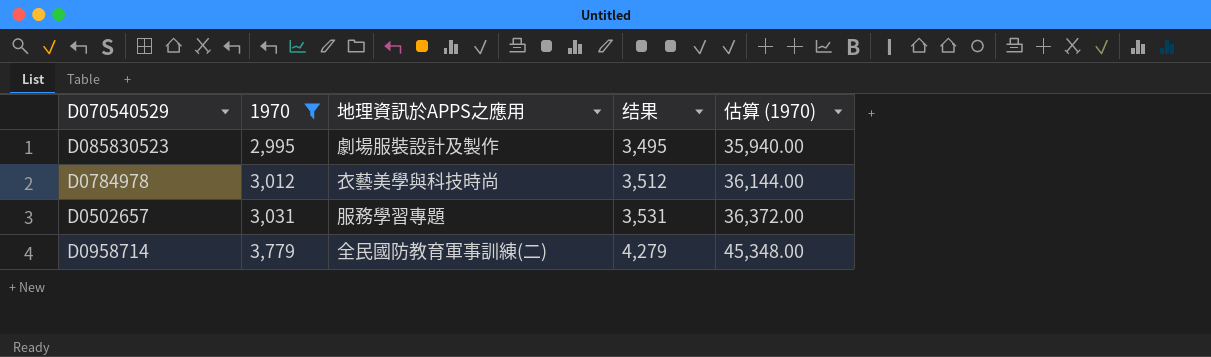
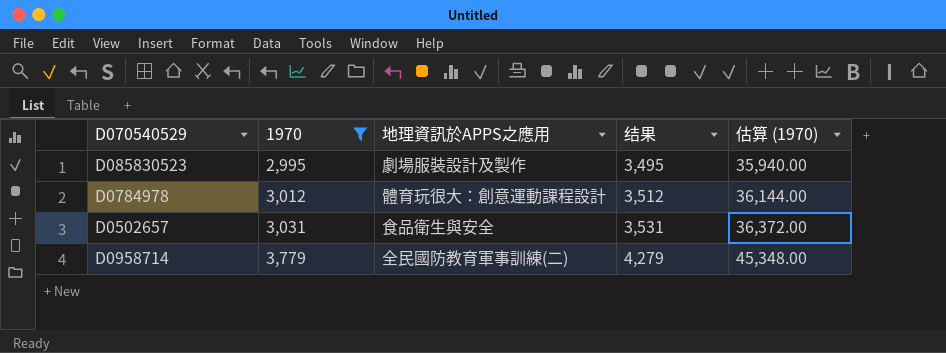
D0784978 | 地理資訊於APPS之應用: 衣藝美學與科技時尚 -> 體育玩很大：創意運動課程設計
D0502657 | 地理資訊於APPS之應用: 服務學習專題 -> 食品衛生與安全

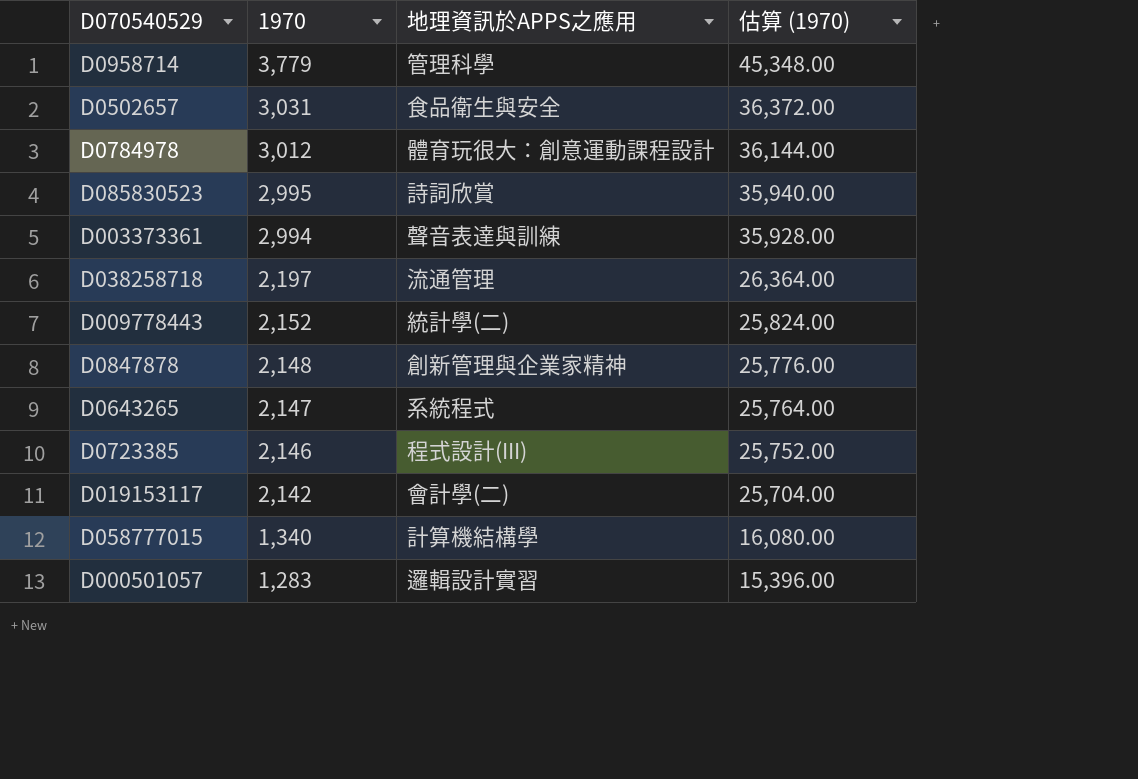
filter: 1970 >= 2,995 -> none
row order: 1970 ascending -> 1970 descending
column 结果 | formula: [1970] + 500 -> none
D0958714 | 地理資訊於APPS之應用: 全民國防教育軍事訓練(二) -> 管理科學
D085830523 | 地理資訊於APPS之應用: 劇場服裝設計及製作 -> 詩詞欣賞

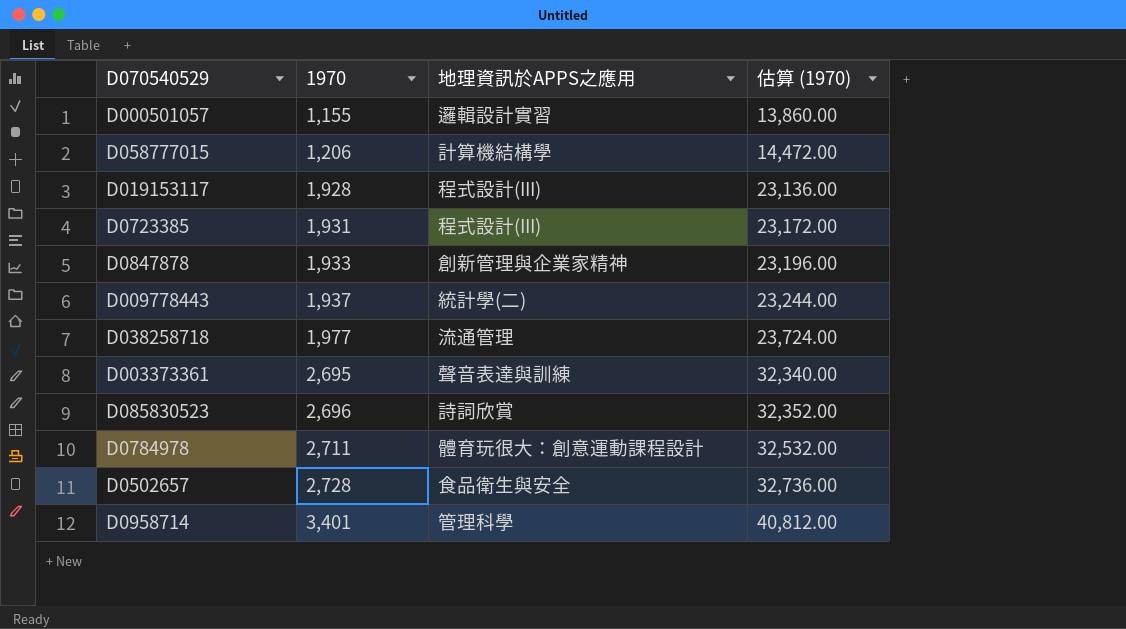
row order: 1970 descending -> 1970 ascending
row D0643265: 2,147 | 系統程式 | 25,764.00 -> none
D000501057 | 1970: 1,283 -> 1,155
D000501057 | 估算 (1970): 15,396.00 -> 13,860.00
D058777015 | 1970: 1,340 -> 1,206
D058777015 | 估算 (1970): 16,080.00 -> 14,472.00
D019153117 | 1970: 2,142 -> 1,928
D019153117 | 地理資訊於APPS之應用: 會計學(二) -> 程式設計(III)
D019153117 | 估算 (1970): 25,704.00 -> 23,136.00
D0723385 | 1970: 2,146 -> 1,931
D0723385 | 估算 (1970): 25,752.00 -> 23,172.00
D0847878 | 1970: 2,148 -> 1,933
D0847878 | 估算 (1970): 25,776.00 -> 23,196.00
D009778443 | 1970: 2,152 -> 1,937
D009778443 | 估算 (1970): 25,824.00 -> 23,244.00
D038258718 | 1970: 2,197 -> 1,977
D038258718 | 估算 (1970): 26,364.00 -> 23,724.00
D003373361 | 1970: 2,994 -> 2,695
D003373361 | 估算 (1970): 35,928.00 -> 32,340.00
D085830523 | 1970: 2,995 -> 2,696
D085830523 | 估算 (1970): 35,940.00 -> 32,352.00
D0784978 | 1970: 3,012 -> 2,711
D0784978 | 估算 (1970): 36,144.00 -> 32,532.00
D0502657 | 1970: 3,031 -> 2,728
D0502657 | 估算 (1970): 36,372.00 -> 32,736.00
D0958714 | 1970: 3,779 -> 3,401
D0958714 | 估算 (1970): 45,348.00 -> 40,812.00

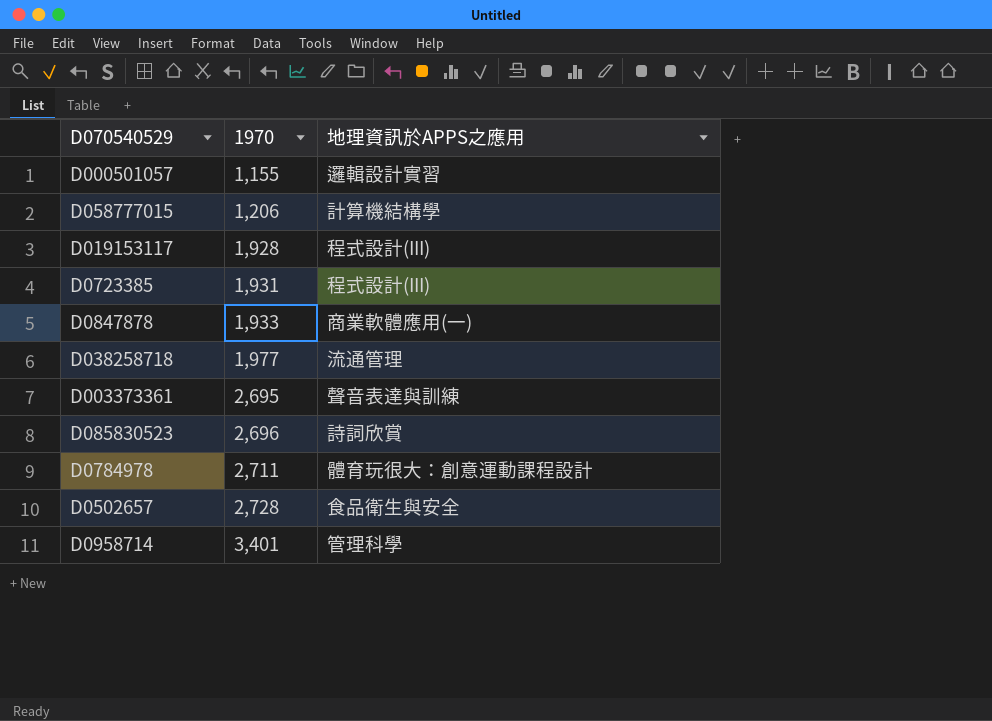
column 估算 (1970) | formula: [1970] * 12 -> none
row D009778443: 1,937 | 統計學(二) | 23,244.00 -> none
D0847878 | 地理資訊於APPS之應用: 創新管理與企業家精神 -> 商業軟體應用(一)

